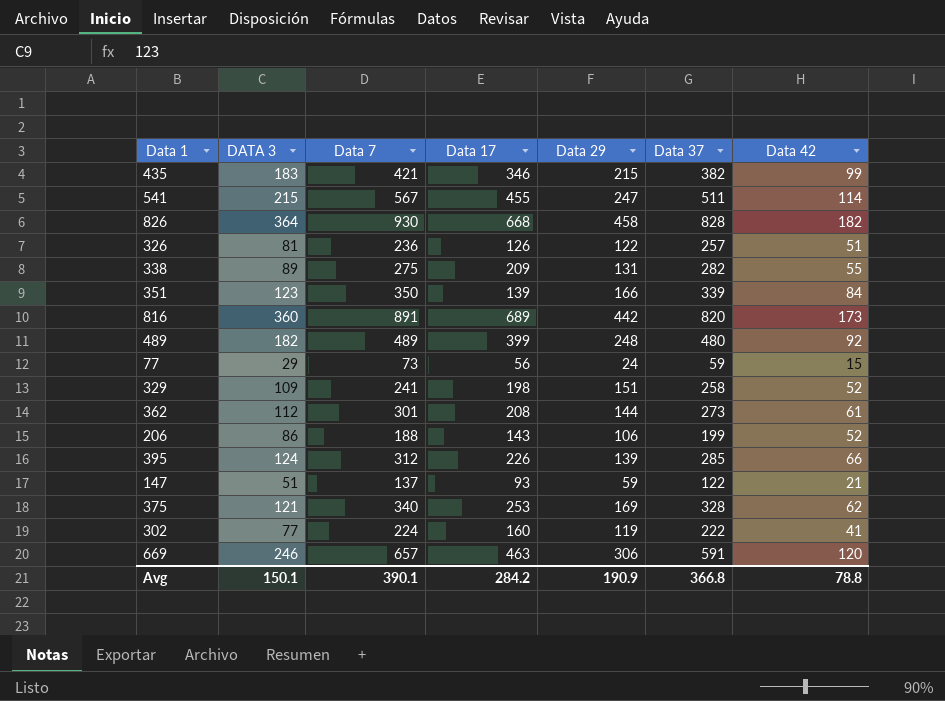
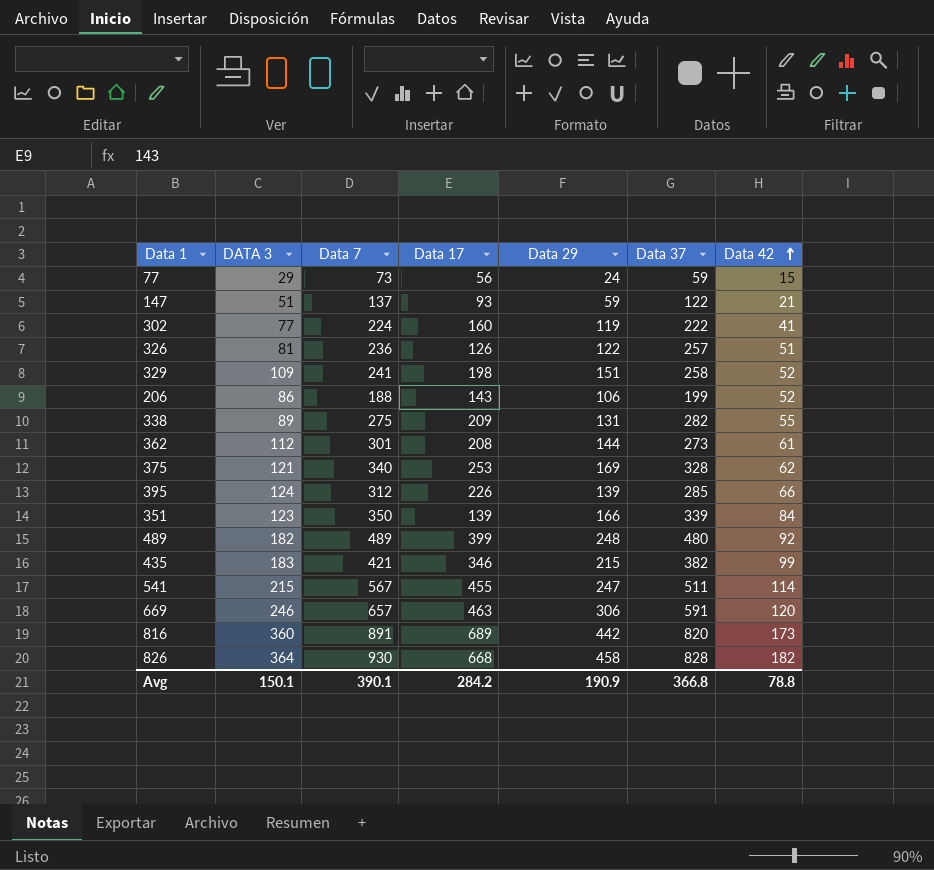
row order: none -> Data 42 ascending

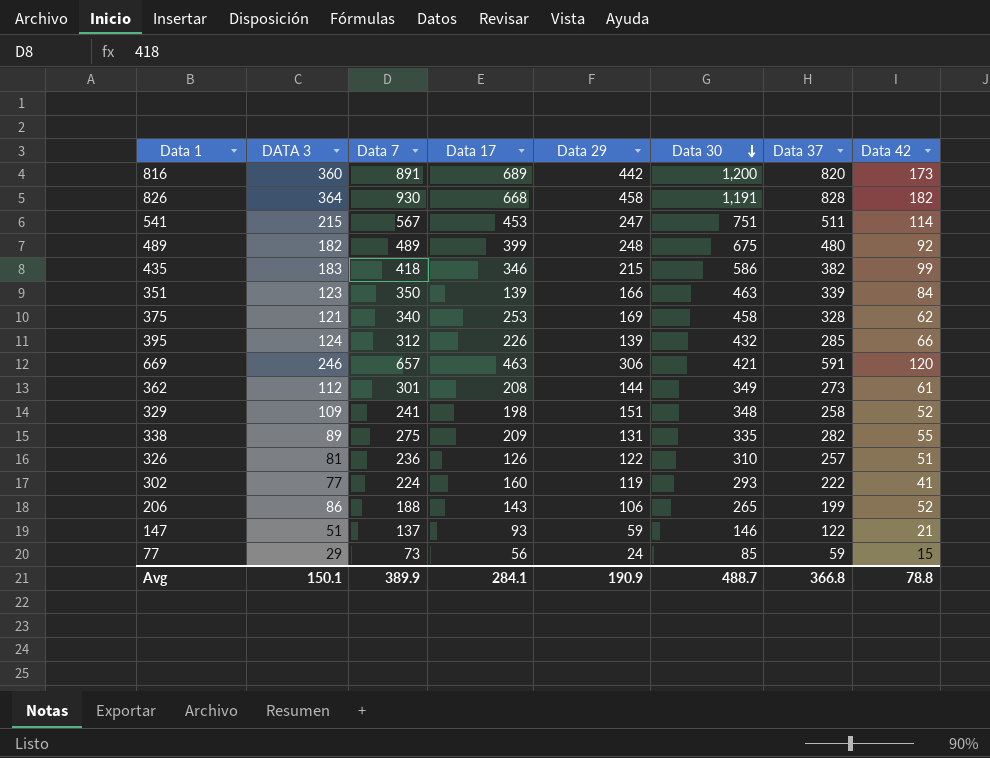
row order: Data 42 ascending -> Data 30 descending
column Data 30 | position: none -> 6
541 | Data 17: 455 -> 453
435 | Data 7: 421 -> 418
Avg | Data 7: 390.1 -> 389.9
Avg | Data 17: 284.2 -> 284.1

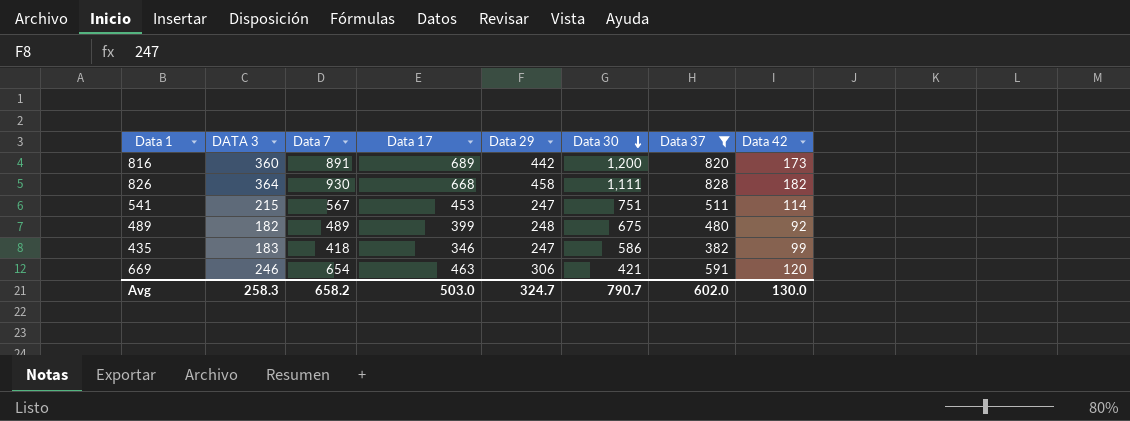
filter: none -> Data 37 >= 382
826 | Data 30: 1,191 -> 1,111
435 | Data 29: 215 -> 247
669 | Data 7: 657 -> 654
Avg | DATA 3: 150.1 -> 258.3
Avg | Data 7: 389.9 -> 658.2
Avg | Data 17: 284.1 -> 503.0
Avg | Data 29: 190.9 -> 324.7
Avg | Data 30: 488.7 -> 790.7
Avg | Data 37: 366.8 -> 602.0
Avg | Data 42: 78.8 -> 130.0

